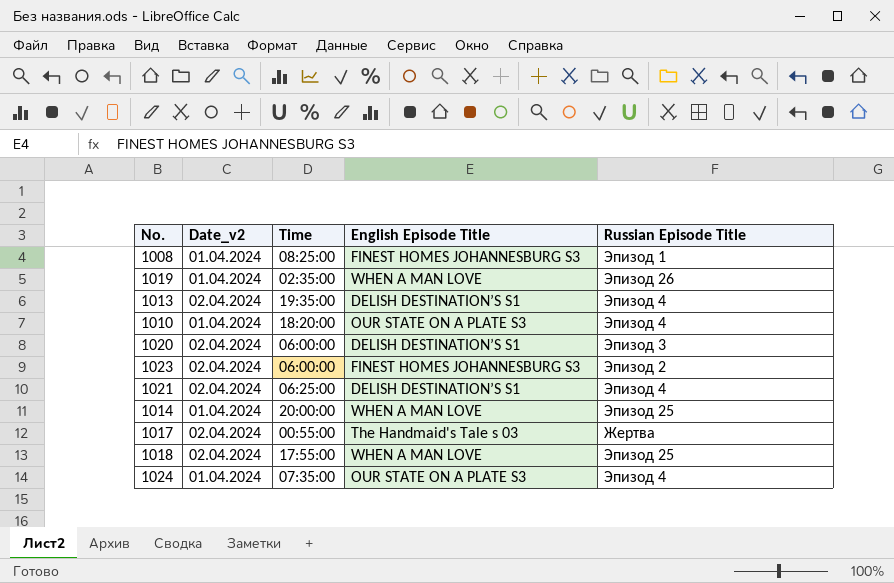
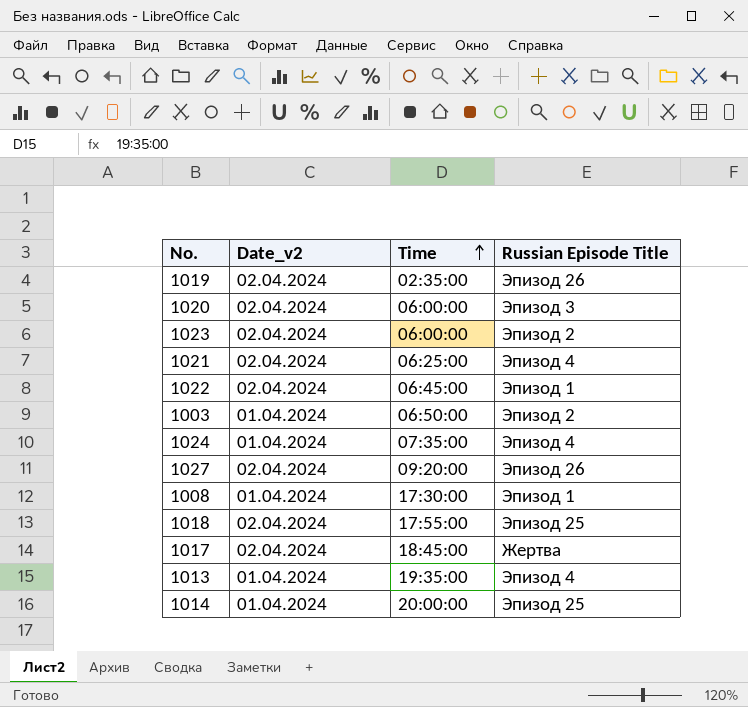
row order: none -> Time ascending
column English Episode Title | position: 4 -> none
row 1010: 01.04.2024 | 18:20:00 | OUR STATE ON A PLATE S3 | Эпизод 4 -> none
1019 | Date_v2: 01.04.2024 -> 02.04.2024
row 1022: none -> 02.04.2024 | 06:45:00 | Эпизод 1
row 1003: none -> 01.04.2024 | 06:50:00 | Эпизод 2
row 1027: none -> 02.04.2024 | 09:20:00 | Эпизод 26
1008 | Time: 08:25:00 -> 17:30:00
1017 | Time: 00:55:00 -> 18:45:00
1013 | Date_v2: 02.04.2024 -> 01.04.2024

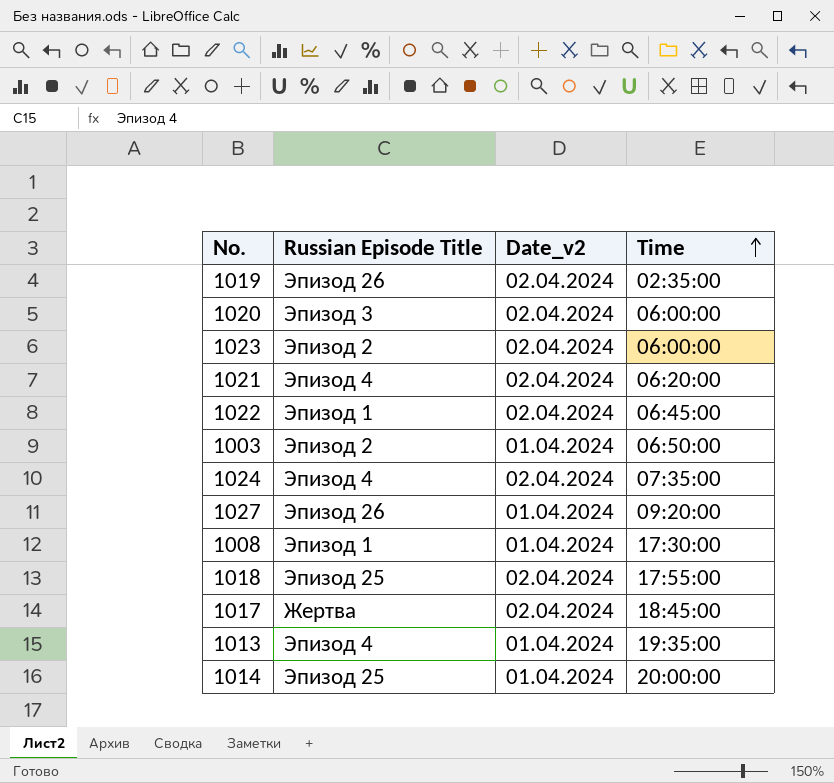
column Russian Episode Title | position: 4 -> 2
1021 | Time: 06:25:00 -> 06:20:00
1024 | Date_v2: 01.04.2024 -> 02.04.2024
1027 | Date_v2: 02.04.2024 -> 01.04.2024

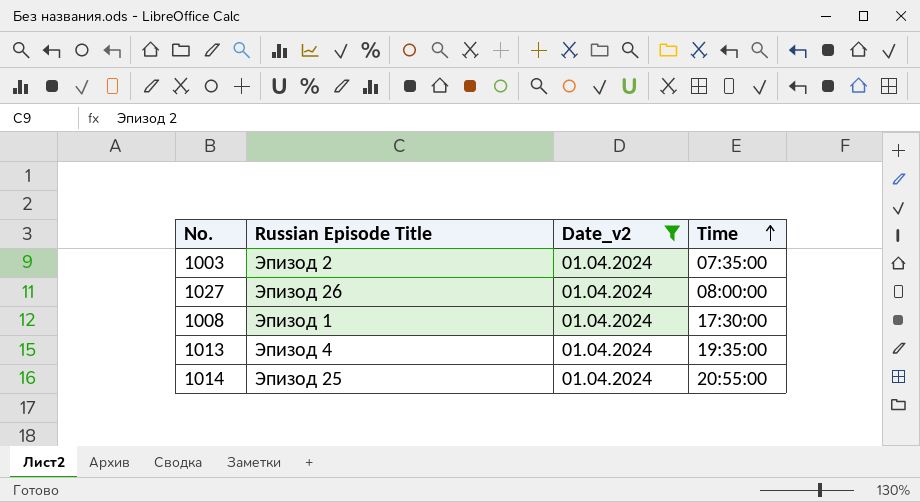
filter: none -> Date_v2 = 01.04.2024
1003 | Time: 06:50:00 -> 07:35:00
1027 | Time: 09:20:00 -> 08:00:00
1014 | Time: 20:00:00 -> 20:55:00

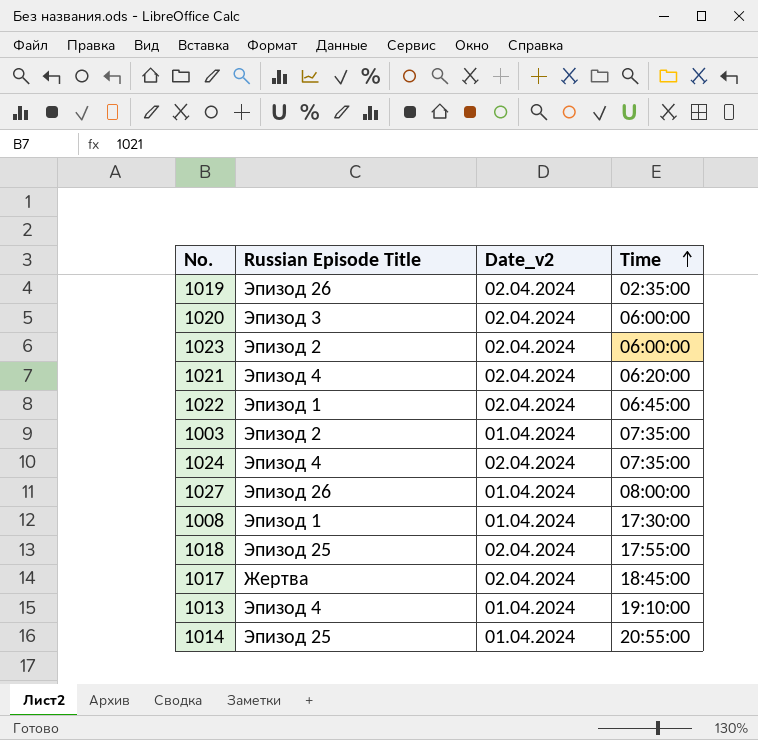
filter: Date_v2 = 01.04.2024 -> none
1013 | Time: 19:35:00 -> 19:10:00

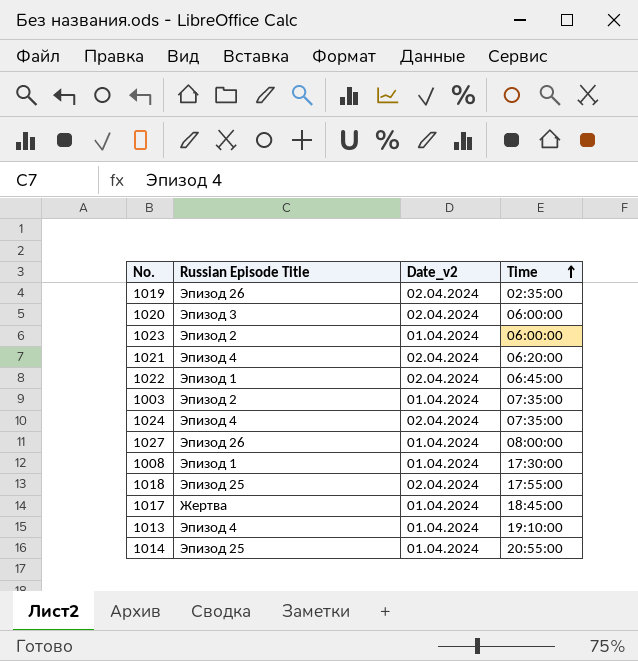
1023 | Date_v2: 02.04.2024 -> 01.04.2024
1017 | Date_v2: 02.04.2024 -> 01.04.2024

